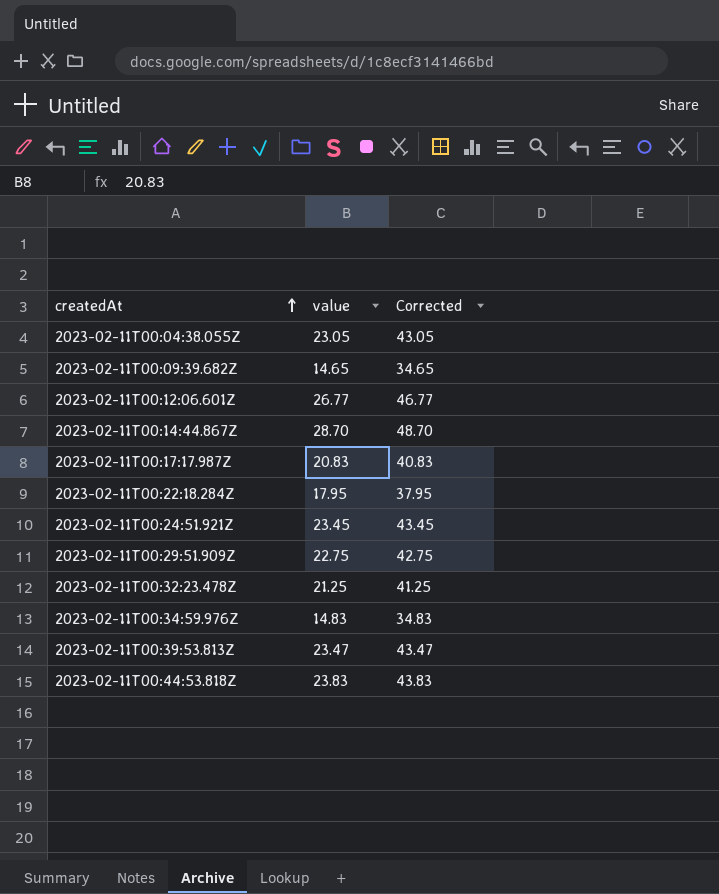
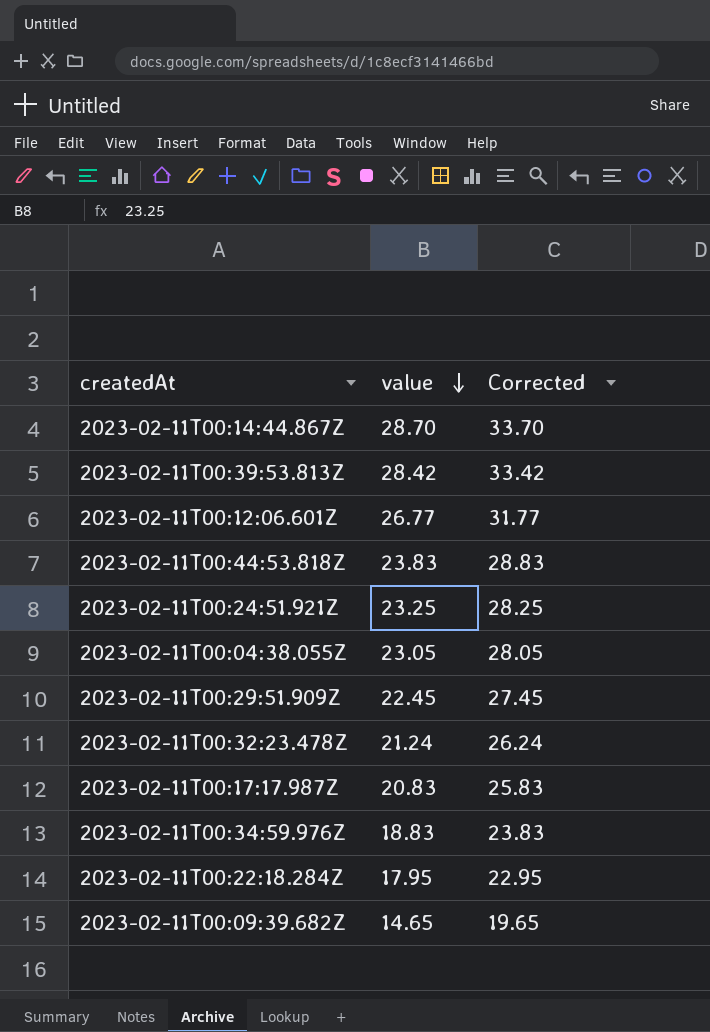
row order: createdAt ascending -> value descending
column Corrected | formula: [value] + 20 -> [value] + 5
2023-02-11T00:39:53.813Z | value: 23.47 -> 28.42
2023-02-11T00:24:51.921Z | value: 23.45 -> 23.25
2023-02-11T00:29:51.909Z | value: 22.75 -> 22.45
2023-02-11T00:32:23.478Z | value: 21.25 -> 21.24
2023-02-11T00:34:59.976Z | value: 14.83 -> 18.83

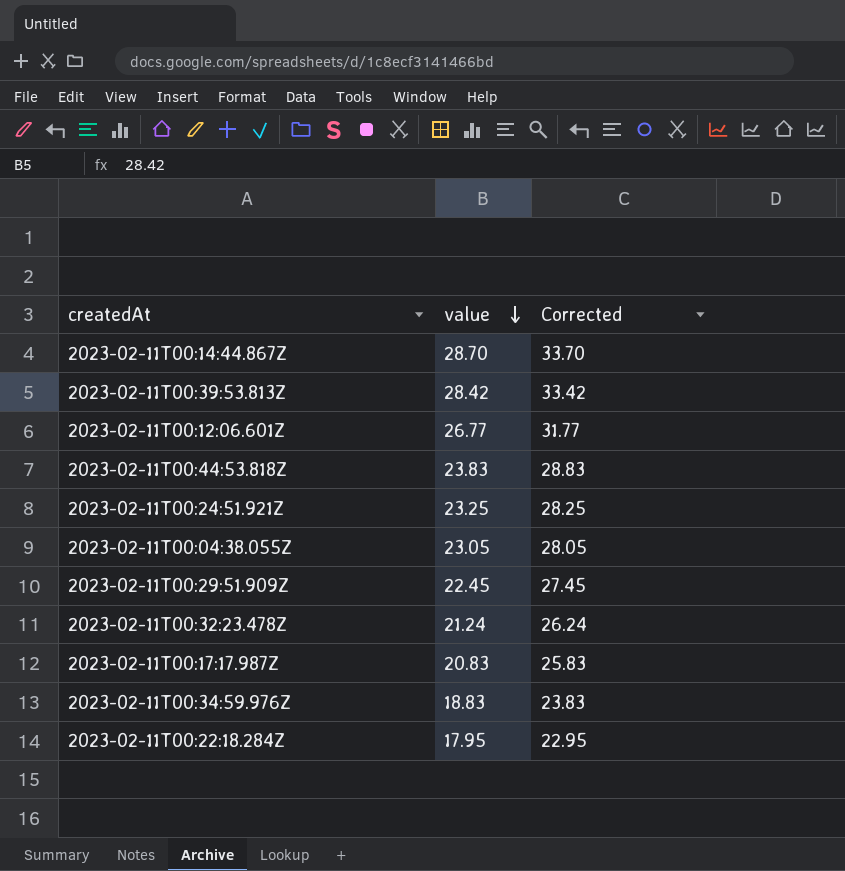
row 2023-02-11T00:09:39.682Z: 14.65 | 19.65 -> none

